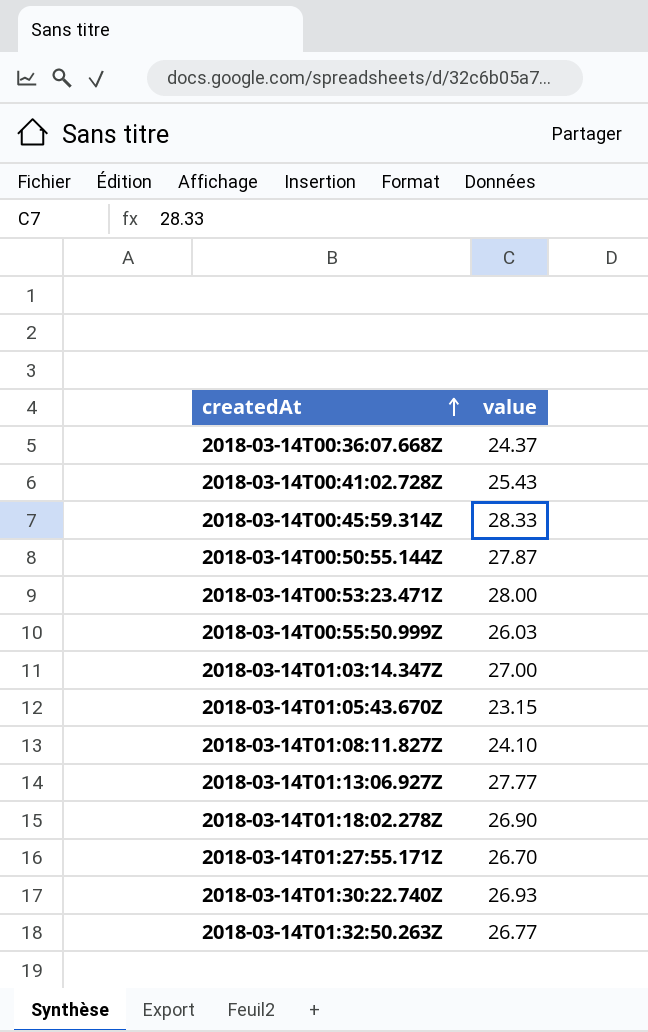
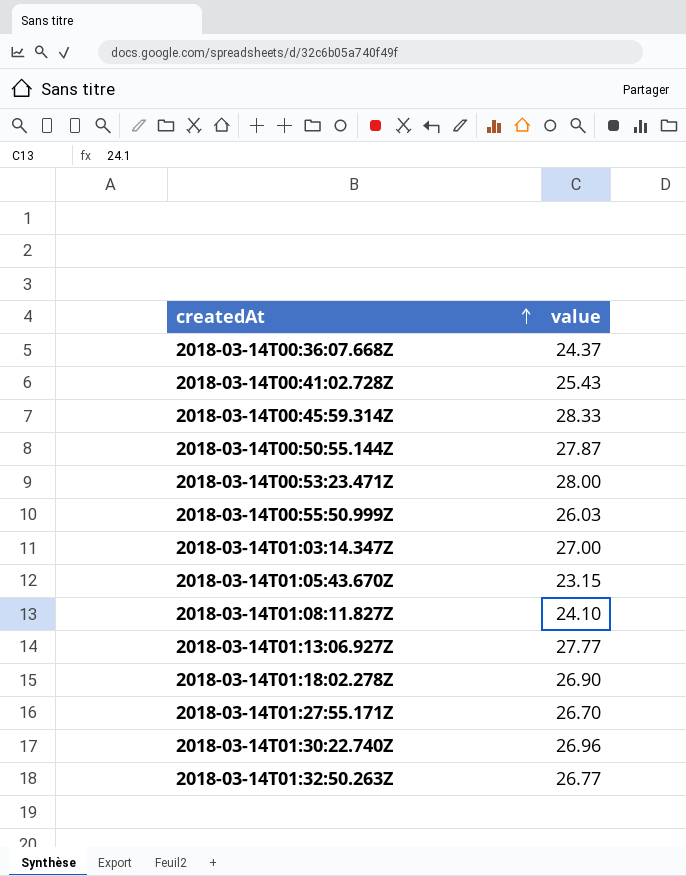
2018-03-14T01:30:22.740Z | value: 26.93 -> 26.96

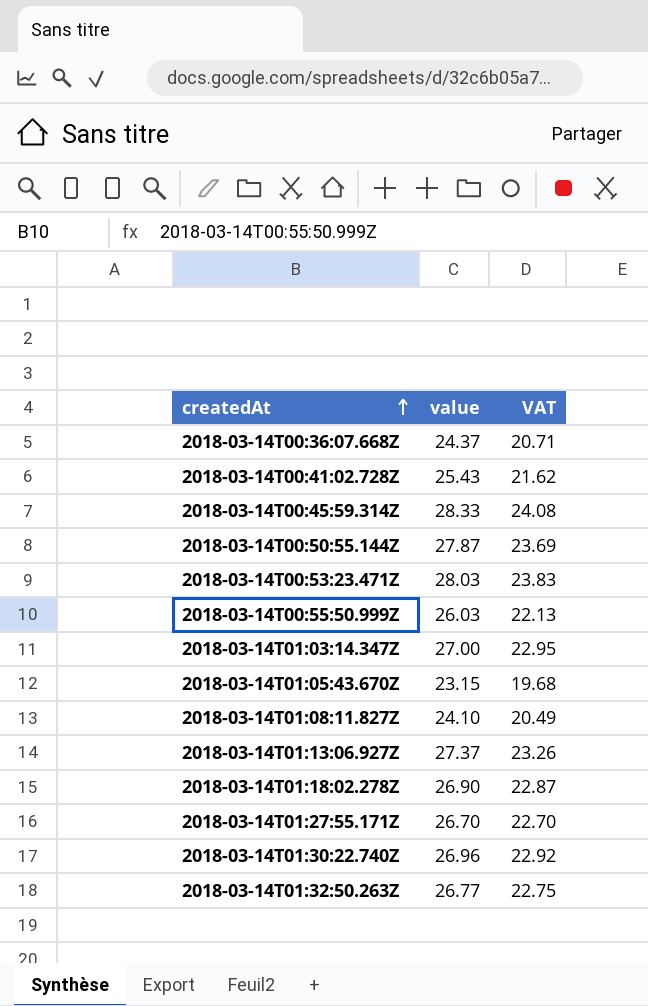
column VAT | formula: none -> [value] * 0.85
2018-03-14T00:53:23.471Z | value: 28.00 -> 28.03
2018-03-14T01:13:06.927Z | value: 27.77 -> 27.37

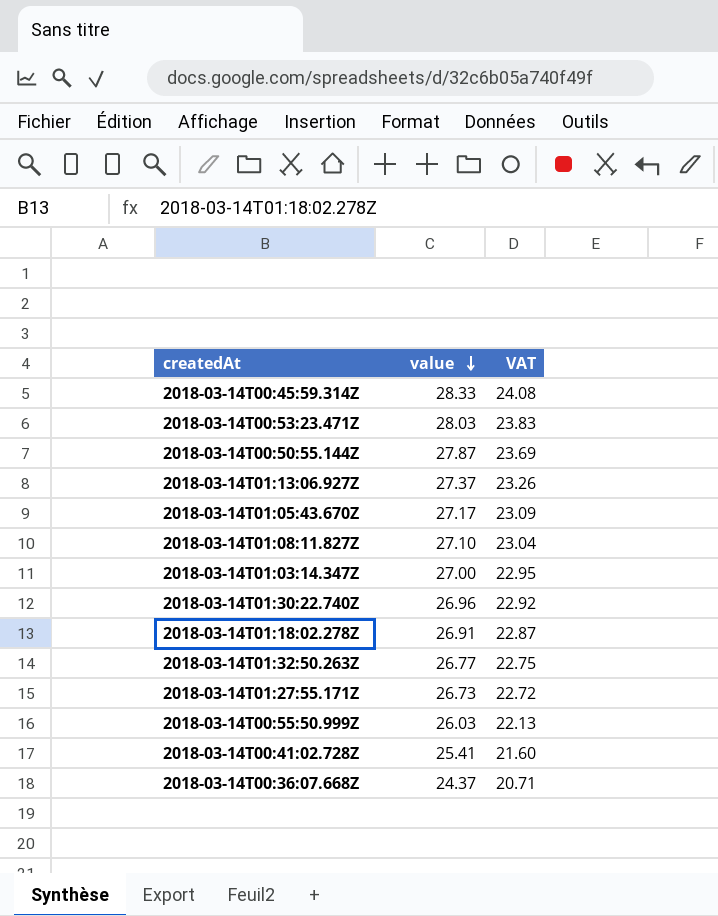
row order: createdAt ascending -> value descending
2018-03-14T01:05:43.670Z | value: 23.15 -> 27.17
2018-03-14T01:05:43.670Z | VAT: 19.68 -> 23.09
2018-03-14T01:08:11.827Z | value: 24.10 -> 27.10
2018-03-14T01:08:11.827Z | VAT: 20.49 -> 23.04
2018-03-14T01:18:02.278Z | value: 26.90 -> 26.91
2018-03-14T01:27:55.171Z | value: 26.70 -> 26.73
2018-03-14T01:27:55.171Z | VAT: 22.70 -> 22.72
2018-03-14T00:41:02.728Z | value: 25.43 -> 25.41
2018-03-14T00:41:02.728Z | VAT: 21.62 -> 21.60

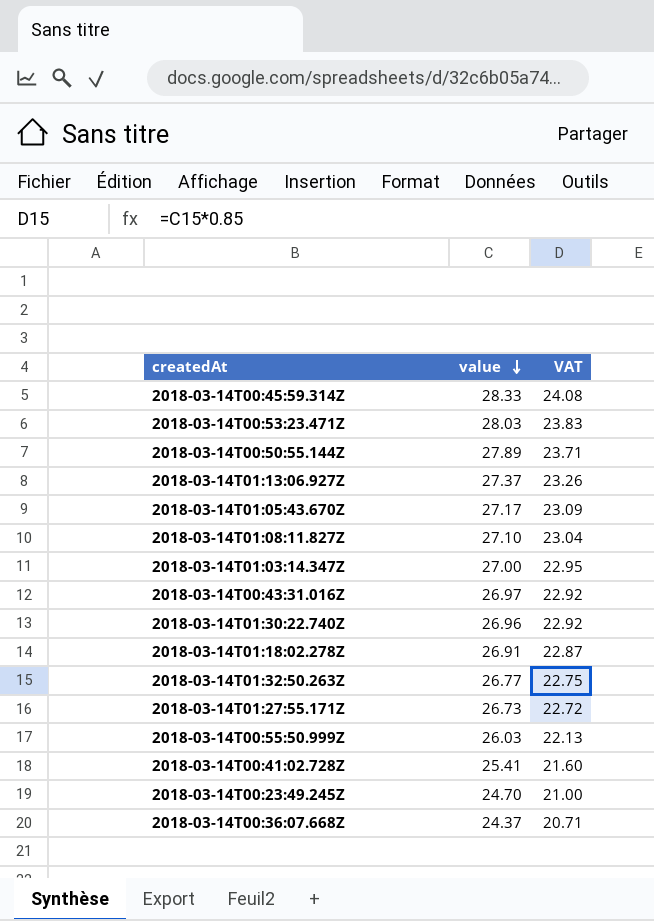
2018-03-14T00:50:55.144Z | value: 27.87 -> 27.89
2018-03-14T00:50:55.144Z | VAT: 23.69 -> 23.71
row 2018-03-14T00:43:31.016Z: none -> 26.97 | 22.92
row 2018-03-14T00:23:49.245Z: none -> 24.70 | 21.00

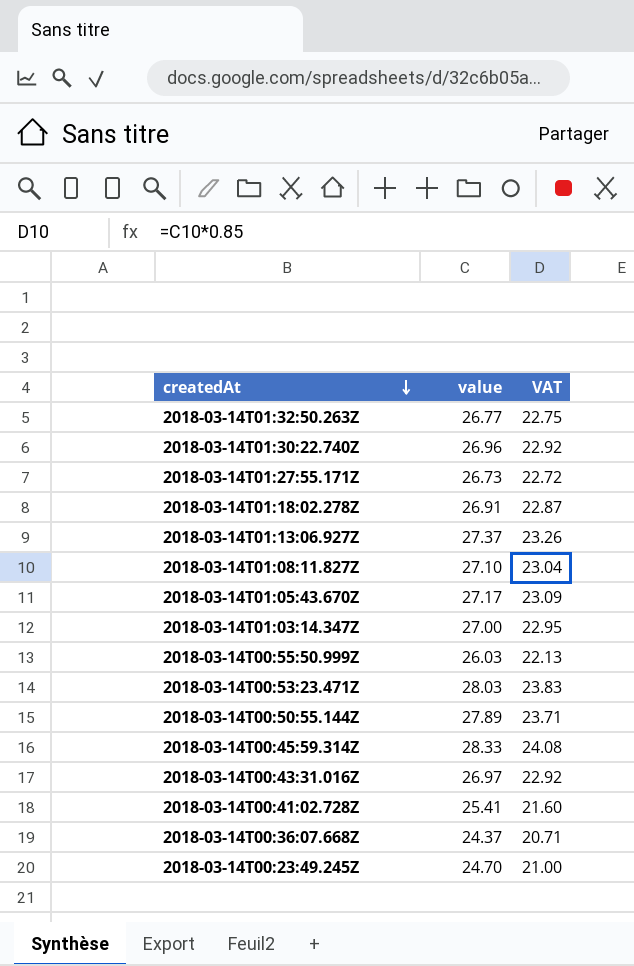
row order: value descending -> createdAt descending

